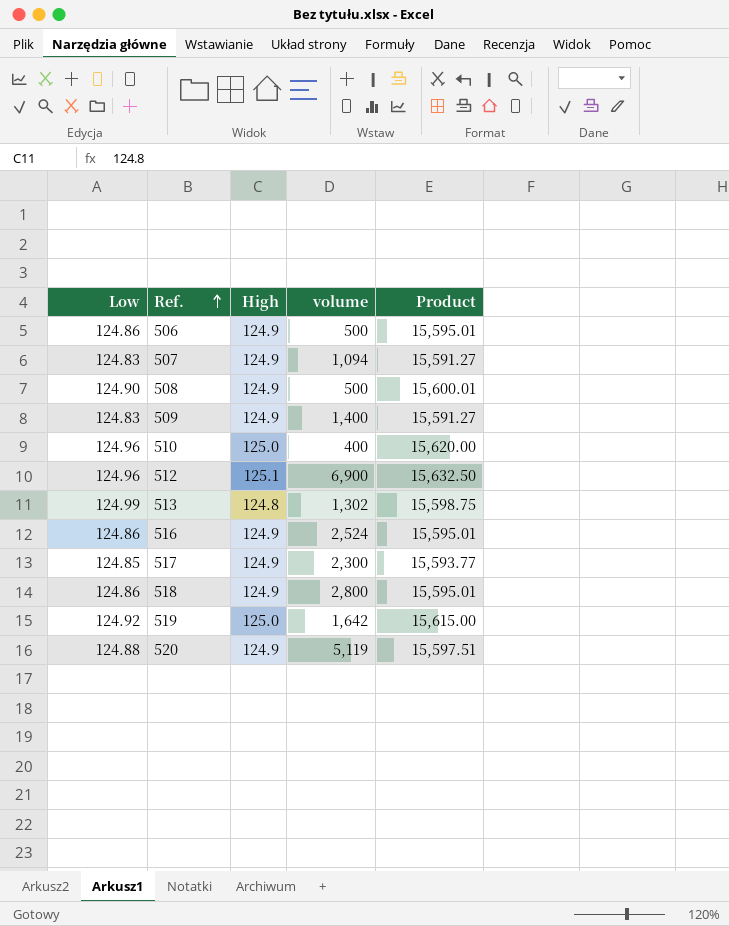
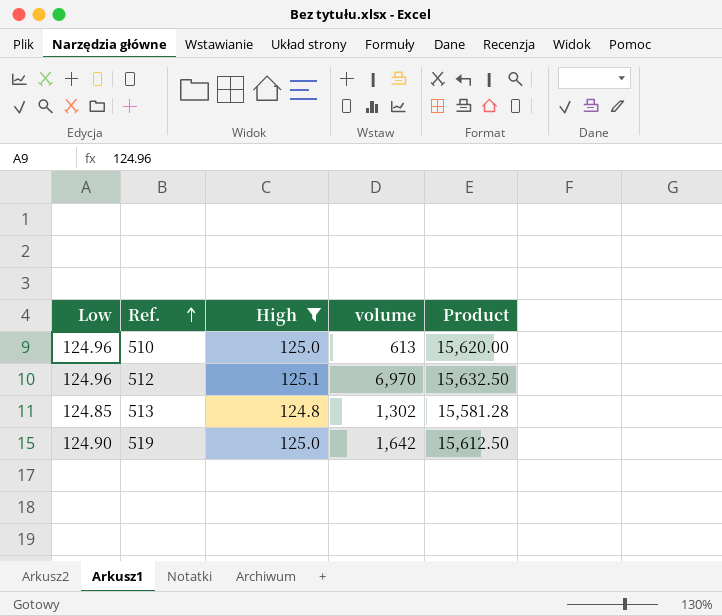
filter: none -> High != 124.9
510 | volume: 400 -> 613
512 | volume: 6,900 -> 6,970
513 | Low: 124.99 -> 124.85
513 | Product: 15,598.75 -> 15,581.28
519 | Low: 124.92 -> 124.90
519 | Product: 15,615.00 -> 15,612.50

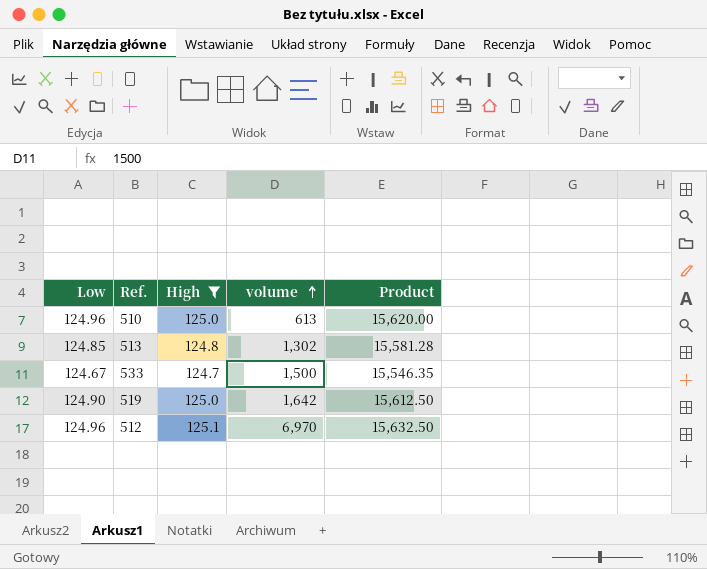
row order: Ref. ascending -> volume ascending
row 533: none -> 124.67 | 124.7 | 1,500 | 15,546.35

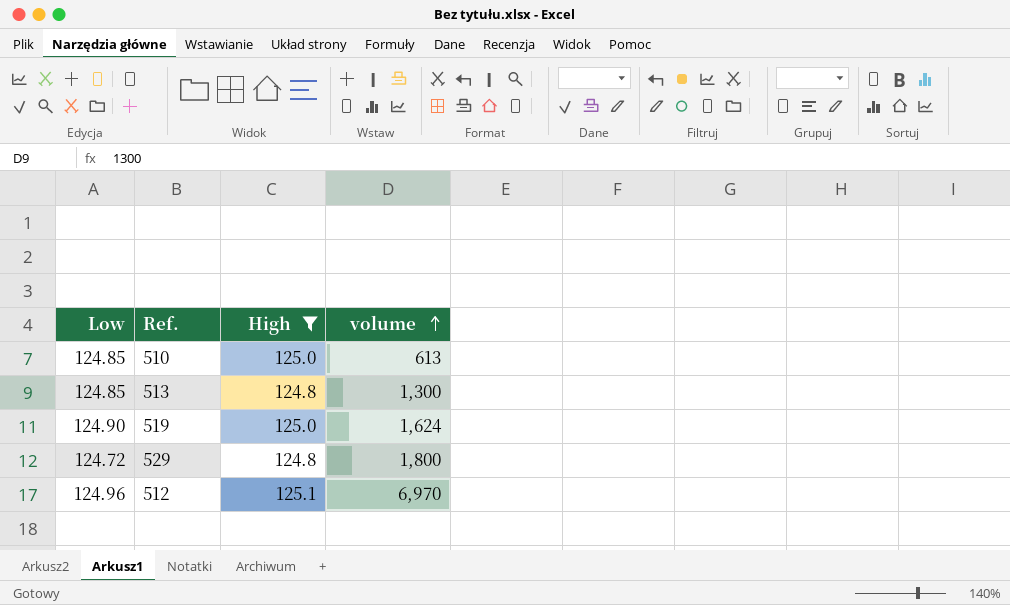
column Product | formula: [Low] * [High] -> none
row 533: 124.67 | 124.7 | 1,500 | 15,546.35 -> none
510 | Low: 124.96 -> 124.85
513 | volume: 1,302 -> 1,300
519 | volume: 1,642 -> 1,624
row 529: none -> 124.72 | 124.8 | 1,800

